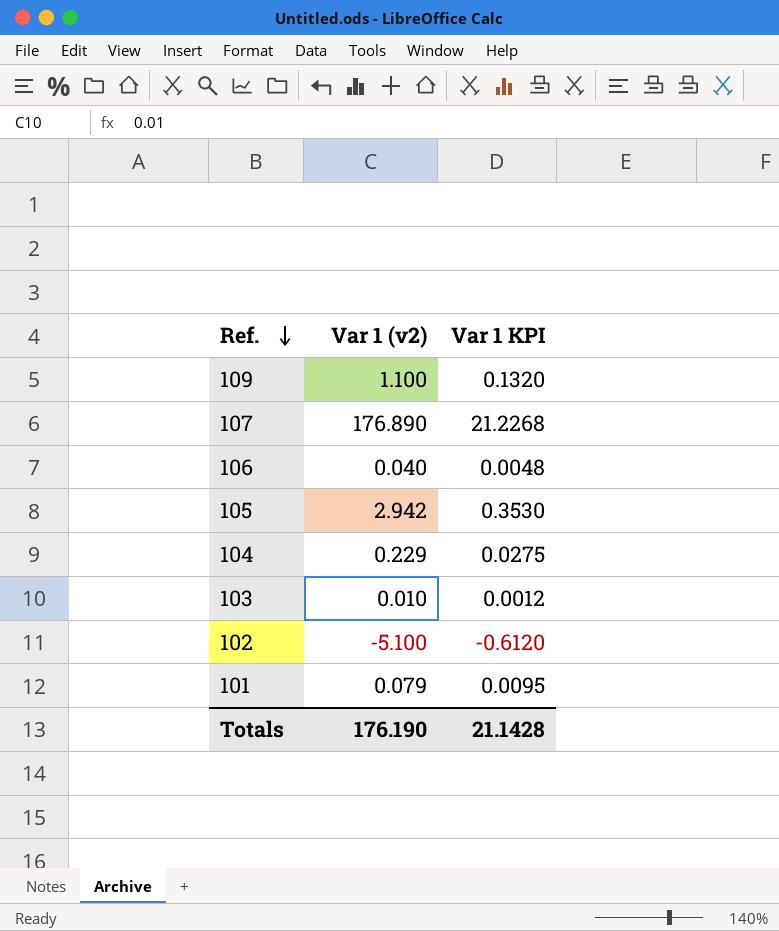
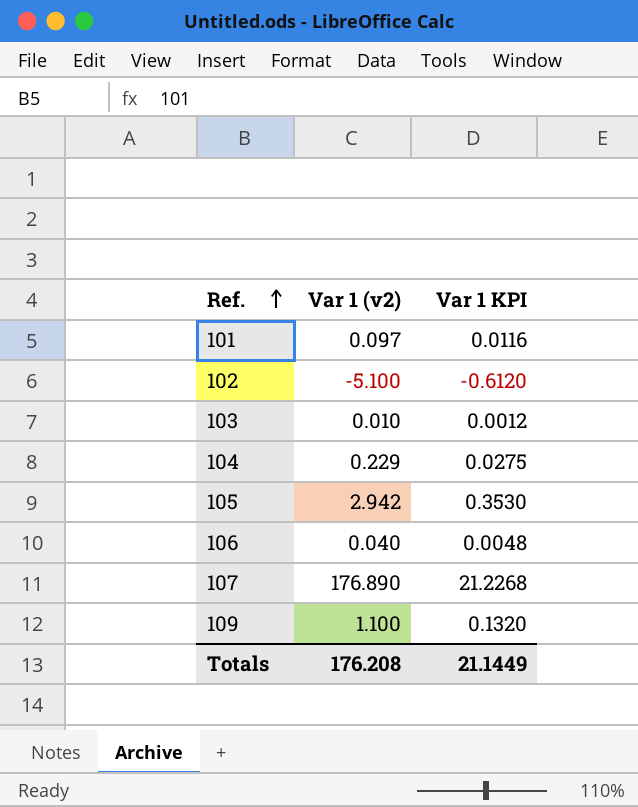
row order: Ref. descending -> Ref. ascending
101 | Var 1 (v2): 0.079 -> 0.097
101 | Var 1 KPI: 0.0095 -> 0.0116
Totals | Var 1 (v2): 176.190 -> 176.208
Totals | Var 1 KPI: 21.1428 -> 21.1449

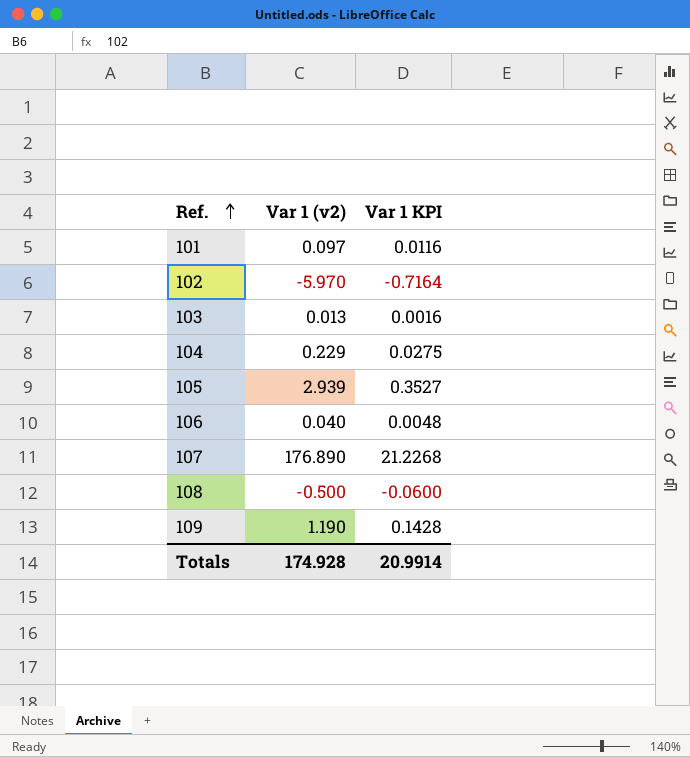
102 | Var 1 (v2): -5.100 -> -5.970
102 | Var 1 KPI: -0.6120 -> -0.7164
103 | Var 1 (v2): 0.010 -> 0.013
103 | Var 1 KPI: 0.0012 -> 0.0016
105 | Var 1 (v2): 2.942 -> 2.939
105 | Var 1 KPI: 0.3530 -> 0.3527
row 108: none -> -0.500 | -0.0600
109 | Var 1 (v2): 1.100 -> 1.190
109 | Var 1 KPI: 0.1320 -> 0.1428
Totals | Var 1 (v2): 176.208 -> 174.928
Totals | Var 1 KPI: 21.1449 -> 20.9914

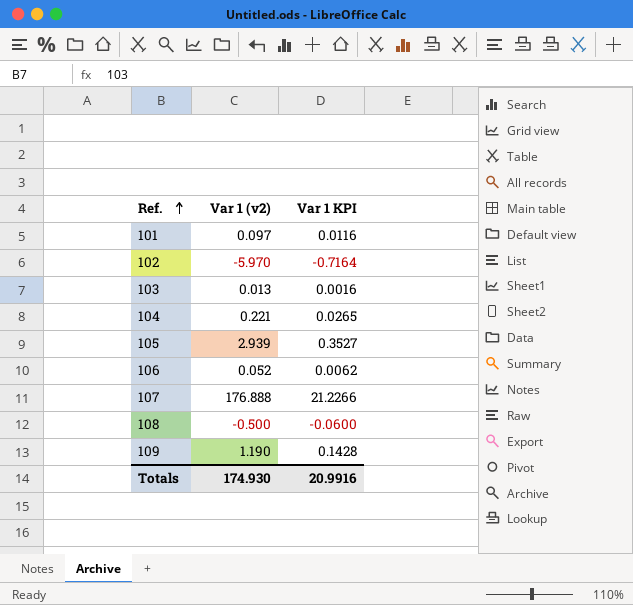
104 | Var 1 (v2): 0.229 -> 0.221
104 | Var 1 KPI: 0.0275 -> 0.0265
106 | Var 1 (v2): 0.040 -> 0.052
106 | Var 1 KPI: 0.0048 -> 0.0062
107 | Var 1 (v2): 176.890 -> 176.888
107 | Var 1 KPI: 21.2268 -> 21.2266
Totals | Var 1 (v2): 174.928 -> 174.930
Totals | Var 1 KPI: 20.9914 -> 20.9916

